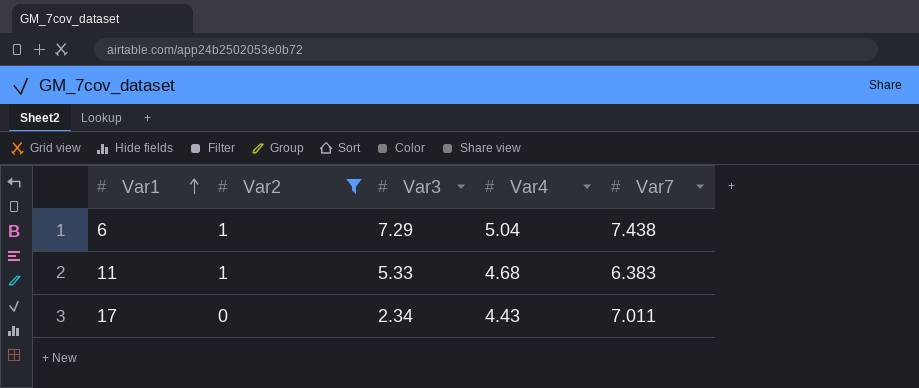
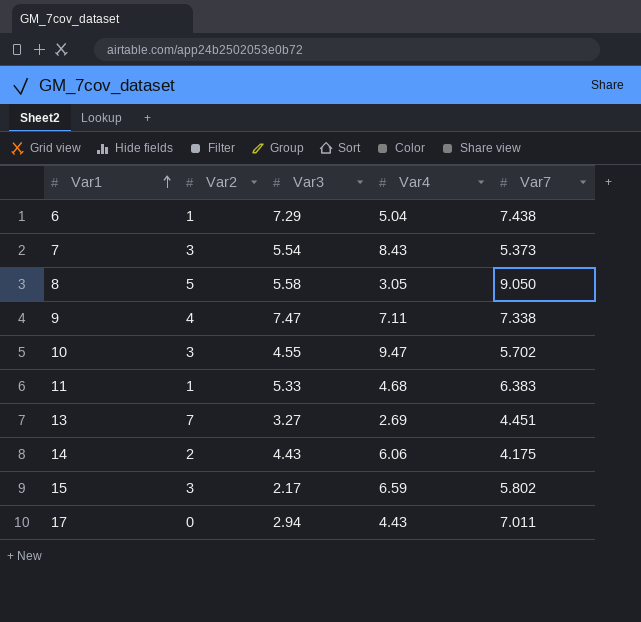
filter: Var2 <= 1 -> none
17 | Var3: 2.34 -> 2.94

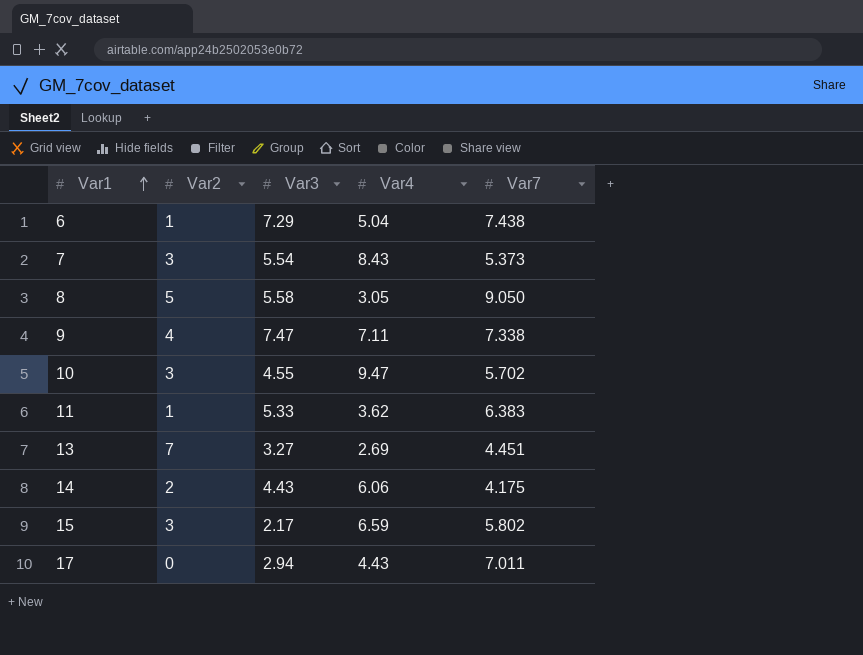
11 | Var4: 4.68 -> 3.62

